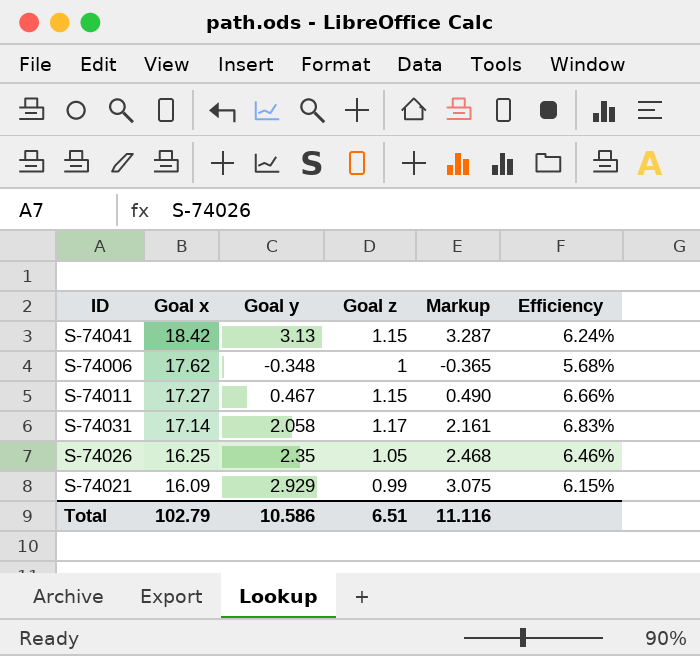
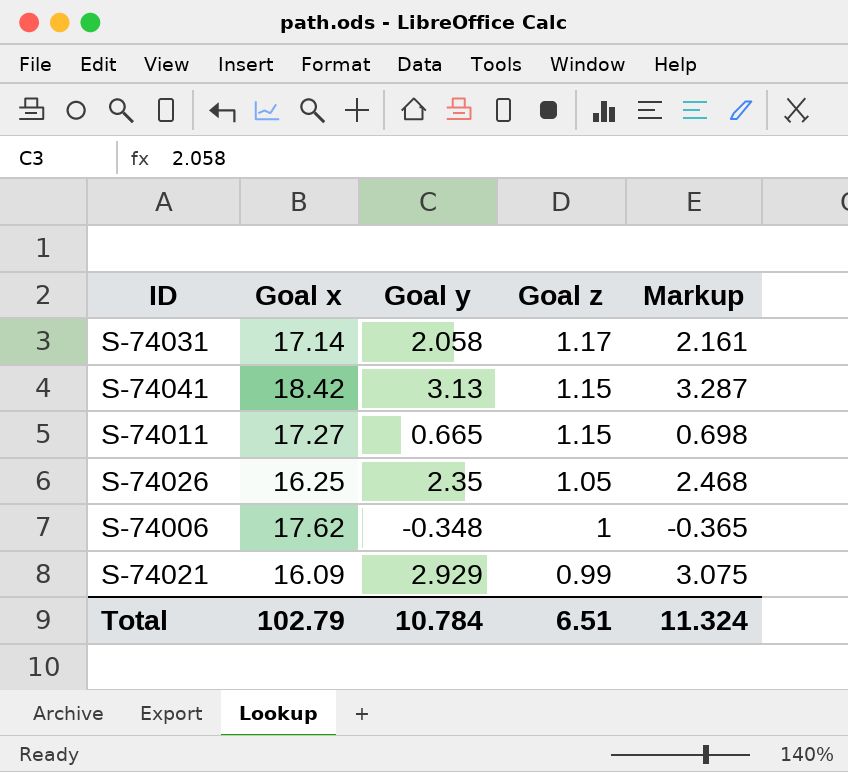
row order: Goal x descending -> Goal z descending
column Efficiency | formula: [Goal z] / [Goal x] -> none
S-74011 | Goal y: 0.467 -> 0.665
S-74011 | Markup: 0.490 -> 0.698
Total | Goal y: 10.586 -> 10.784
Total | Markup: 11.116 -> 11.324

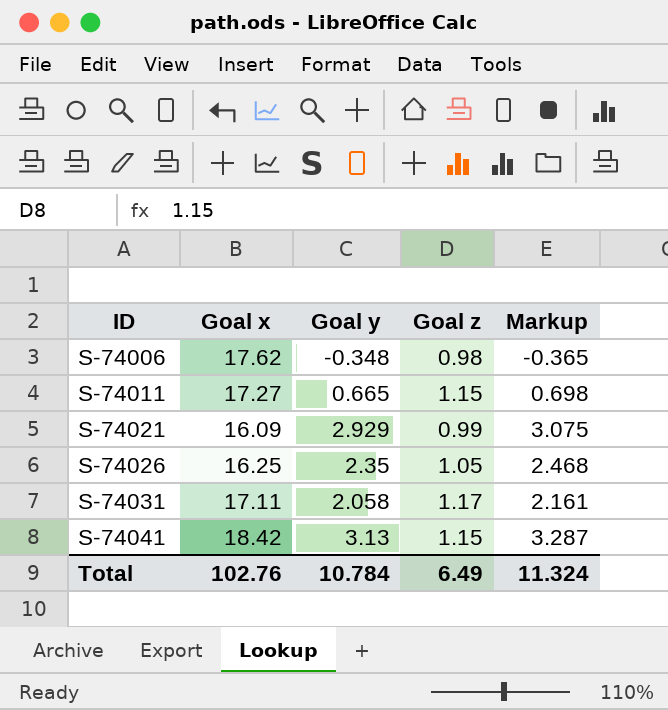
row order: Goal z descending -> ID ascending
S-74006 | Goal z: 1 -> 0.98
S-74031 | Goal x: 17.14 -> 17.11
Total | Goal x: 102.79 -> 102.76
Total | Goal z: 6.51 -> 6.49

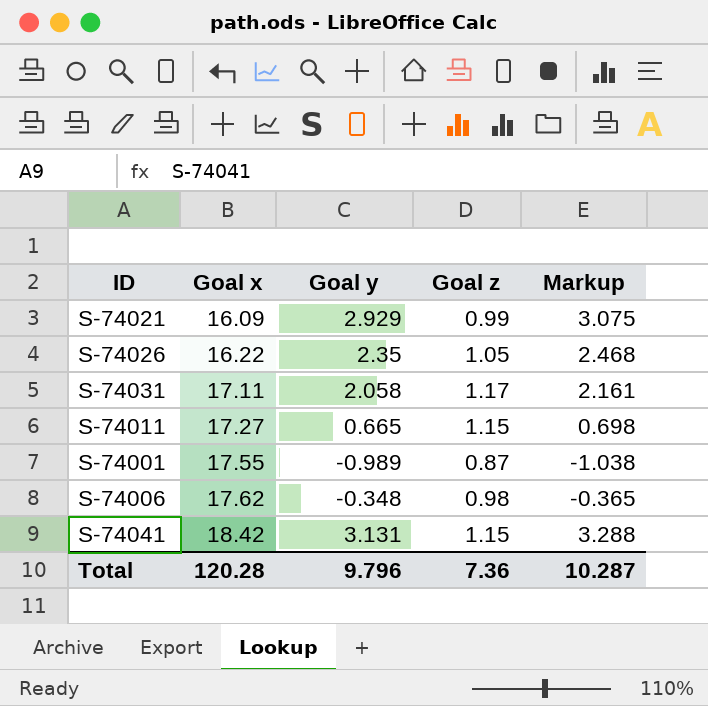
row order: ID ascending -> Goal x ascending
S-74026 | Goal x: 16.25 -> 16.22
row S-74001: none -> 17.55 | -0.989 | 0.87 | -1.038
S-74041 | Goal y: 3.13 -> 3.131
S-74041 | Markup: 3.287 -> 3.288
Total | Goal x: 102.76 -> 120.28
Total | Goal y: 10.784 -> 9.796
Total | Goal z: 6.49 -> 7.36
Total | Markup: 11.324 -> 10.287

